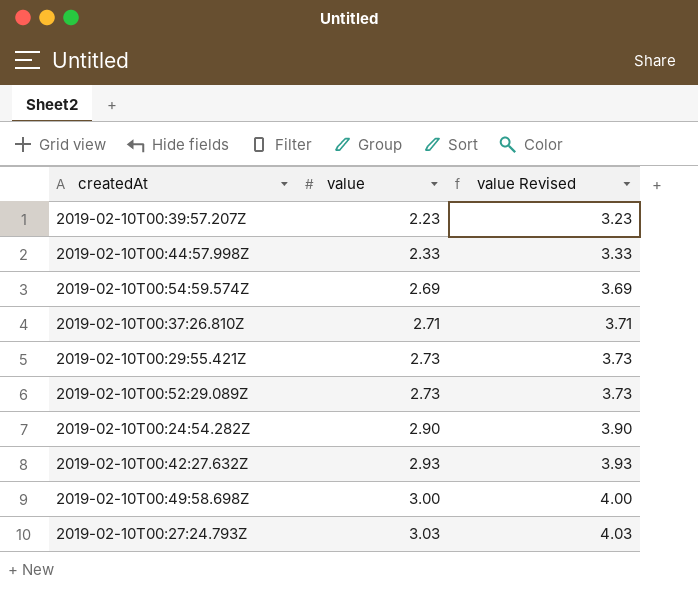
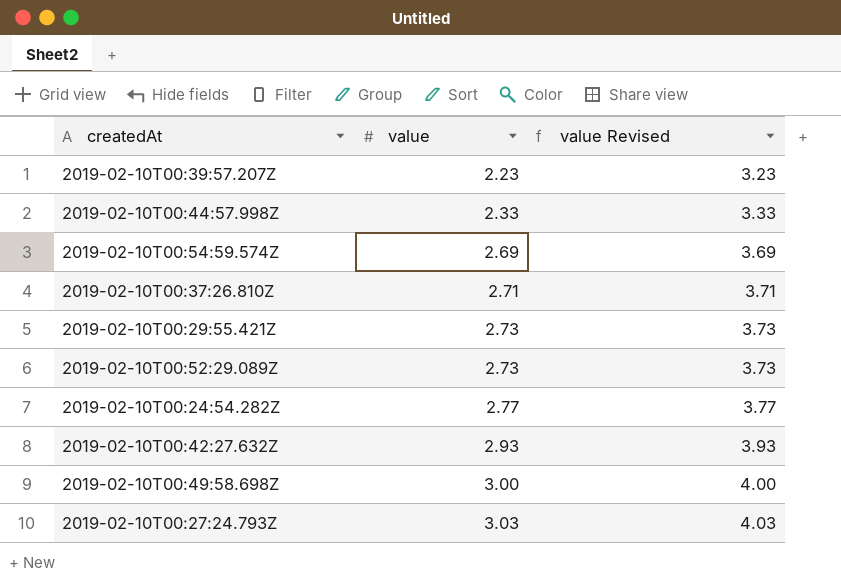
2019-02-10T00:24:54.282Z | value: 2.90 -> 2.77
2019-02-10T00:24:54.282Z | value Revised: 3.90 -> 3.77

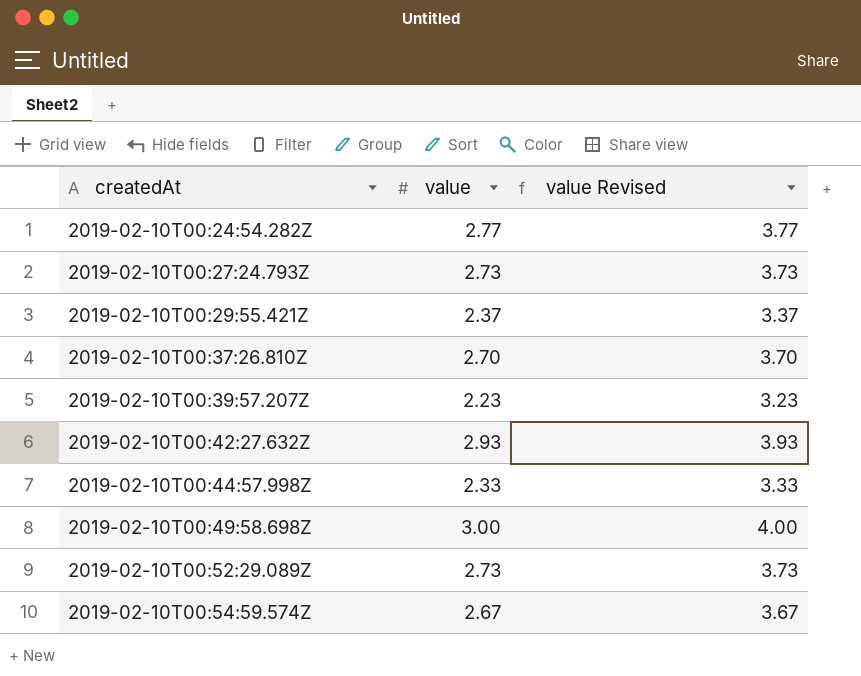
row order: value ascending -> createdAt ascending
2019-02-10T00:27:24.793Z | value: 3.03 -> 2.73
2019-02-10T00:27:24.793Z | value Revised: 4.03 -> 3.73
2019-02-10T00:29:55.421Z | value: 2.73 -> 2.37
2019-02-10T00:29:55.421Z | value Revised: 3.73 -> 3.37
2019-02-10T00:37:26.810Z | value: 2.71 -> 2.70
2019-02-10T00:37:26.810Z | value Revised: 3.71 -> 3.70
2019-02-10T00:54:59.574Z | value: 2.69 -> 2.67
2019-02-10T00:54:59.574Z | value Revised: 3.69 -> 3.67

